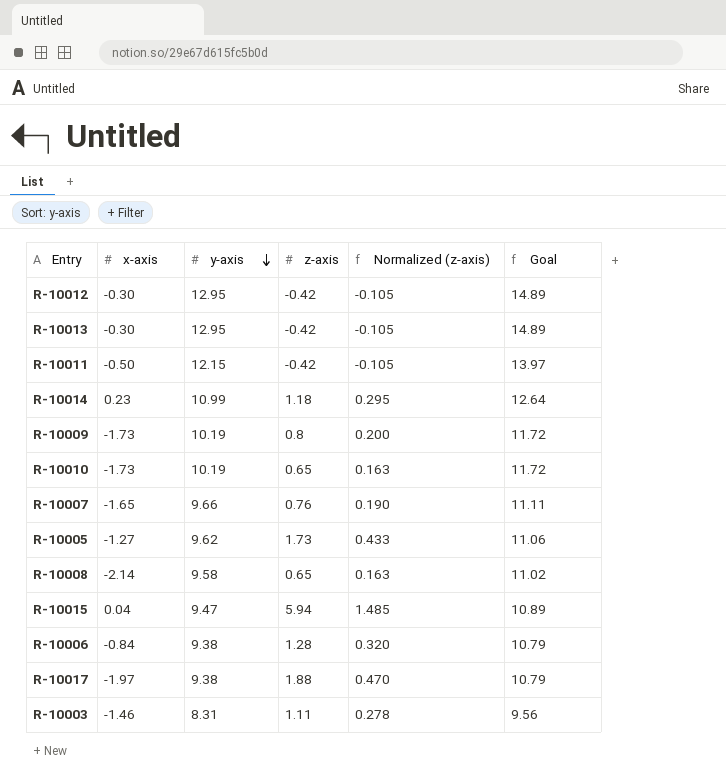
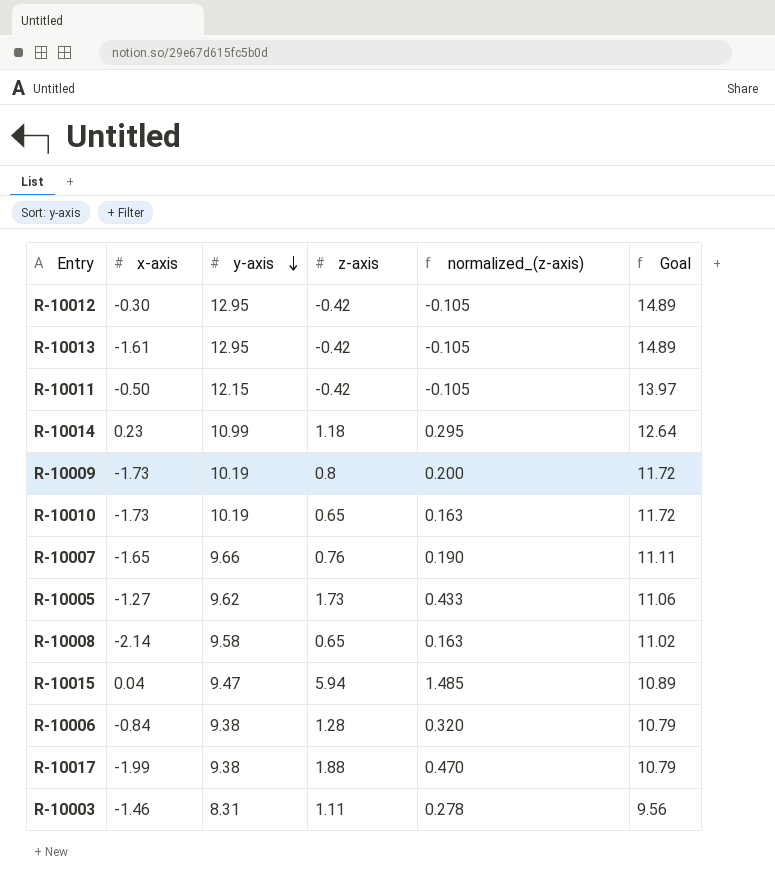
column name: Normalized (z-axis) -> normalized_(z-axis)
R-10013 | x-axis: -0.30 -> -1.61
R-10017 | x-axis: -1.97 -> -1.99

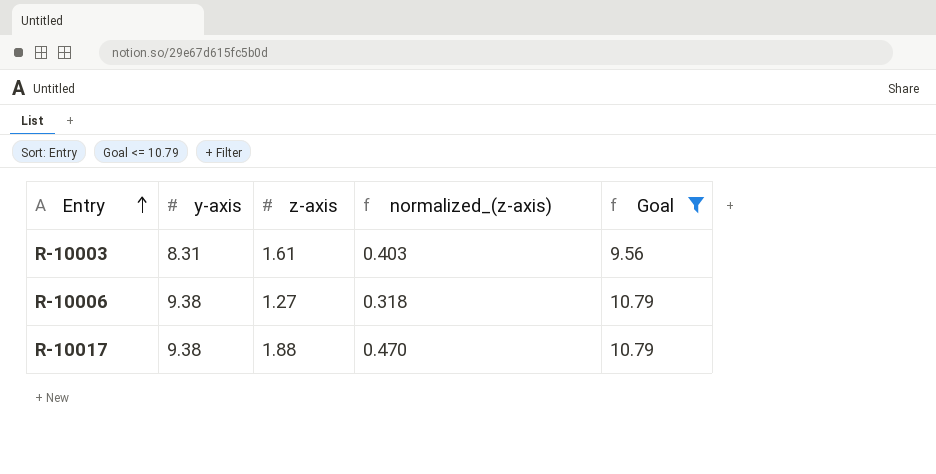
filter: none -> Goal <= 10.79
row order: y-axis descending -> Entry ascending
column x-axis | position: 2 -> none
R-10003 | z-axis: 1.11 -> 1.61
R-10003 | normalized_(z-axis): 0.278 -> 0.403
R-10006 | z-axis: 1.28 -> 1.27
R-10006 | normalized_(z-axis): 0.320 -> 0.318

